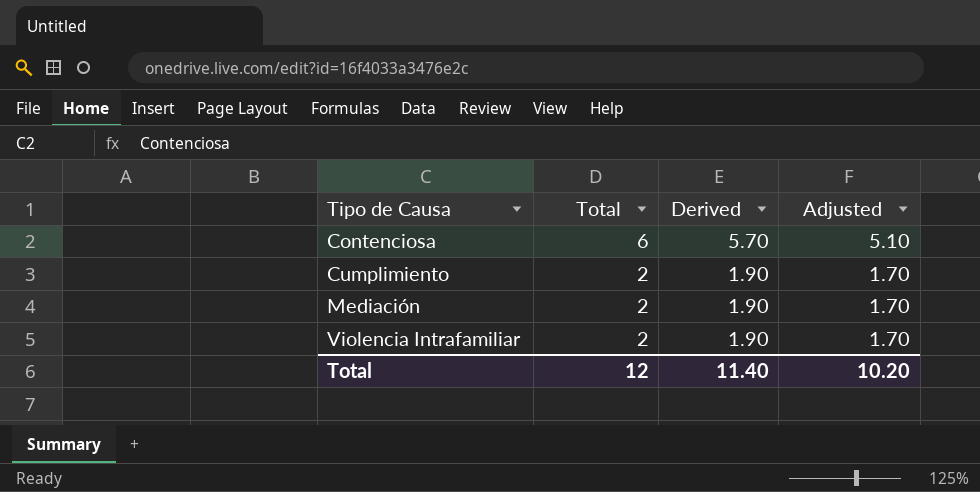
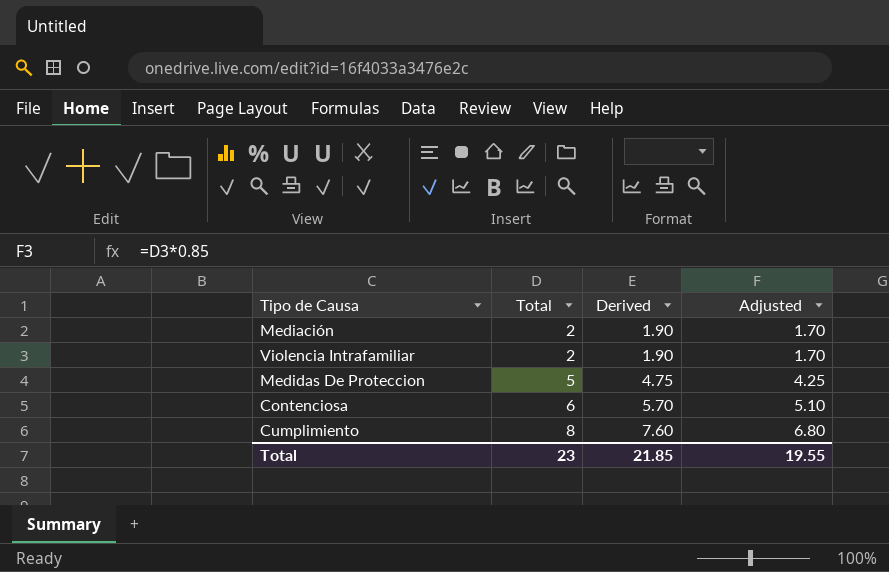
row order: Tipo de Causa ascending -> Total ascending
row Medidas De Proteccion: none -> 5 | 4.75 | 4.25
Cumplimiento | Total: 2 -> 8
Cumplimiento | Derived: 1.90 -> 7.60
Cumplimiento | Adjusted: 1.70 -> 6.80
Total | Total: 12 -> 23
Total | Derived: 11.40 -> 21.85
Total | Adjusted: 10.20 -> 19.55

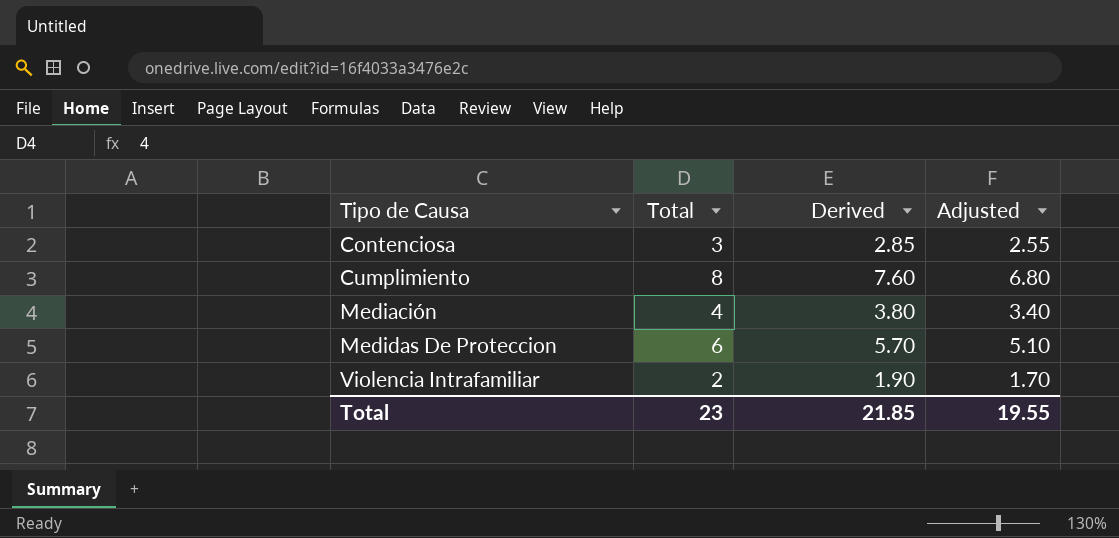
row order: Total ascending -> Tipo de Causa ascending
Contenciosa | Total: 6 -> 3
Contenciosa | Derived: 5.70 -> 2.85
Contenciosa | Adjusted: 5.10 -> 2.55
Mediación | Total: 2 -> 4
Mediación | Derived: 1.90 -> 3.80
Mediación | Adjusted: 1.70 -> 3.40
Medidas De Proteccion | Total: 5 -> 6
Medidas De Proteccion | Derived: 4.75 -> 5.70
Medidas De Proteccion | Adjusted: 4.25 -> 5.10

